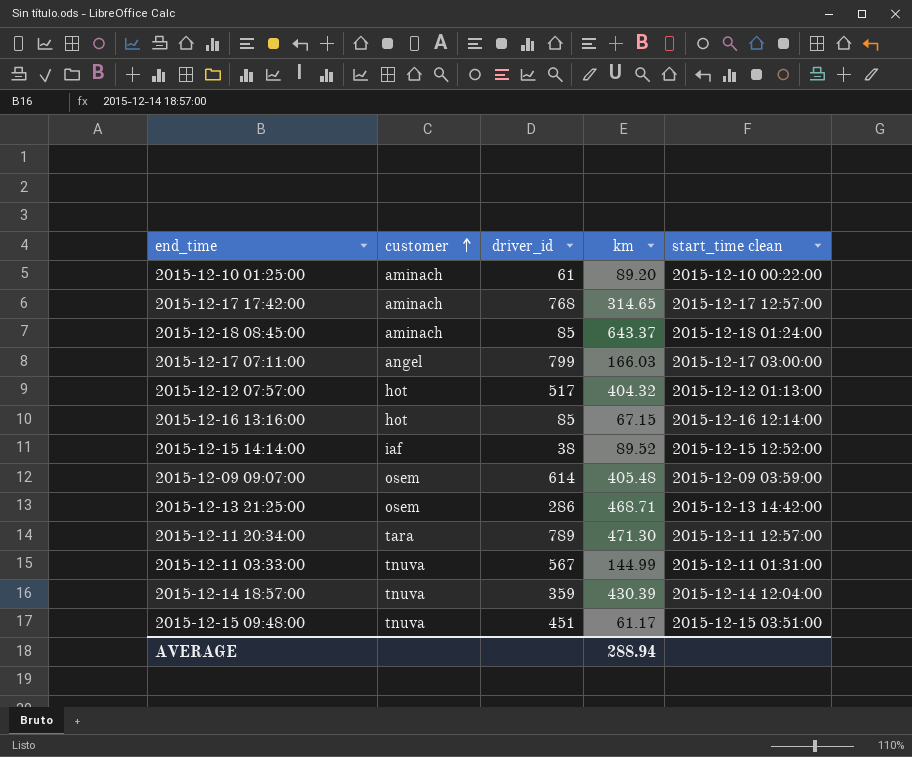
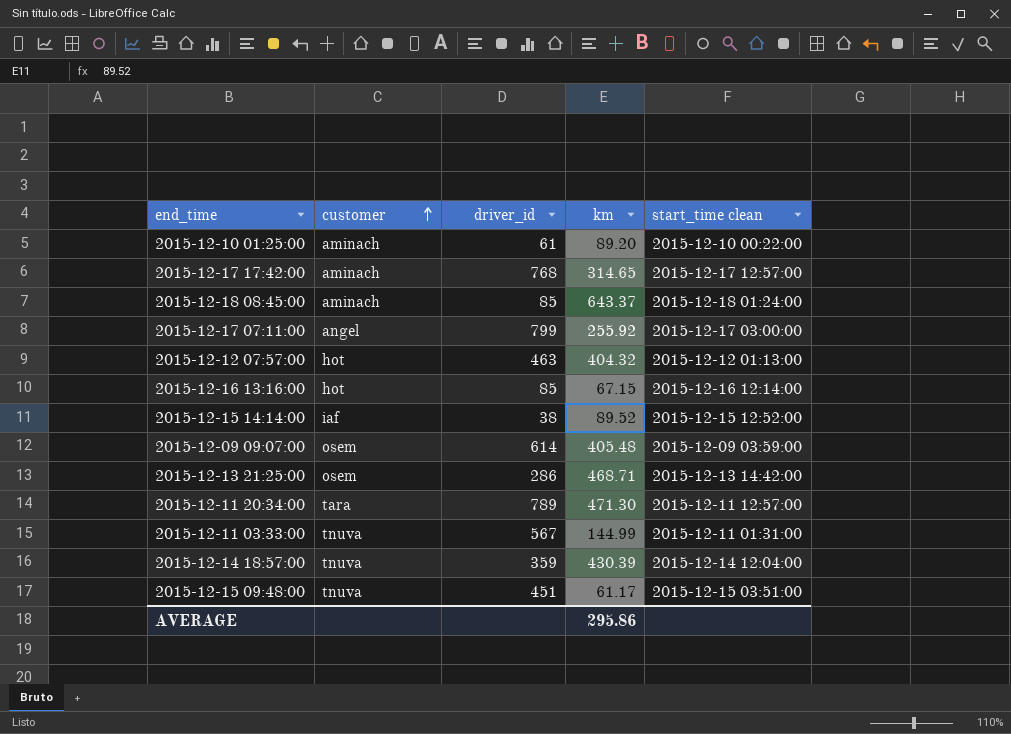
2015-12-17 07:11:00 | km: 166.03 -> 255.92
2015-12-12 07:57:00 | driver_id: 517 -> 463
AVERAGE | km: 288.94 -> 295.86

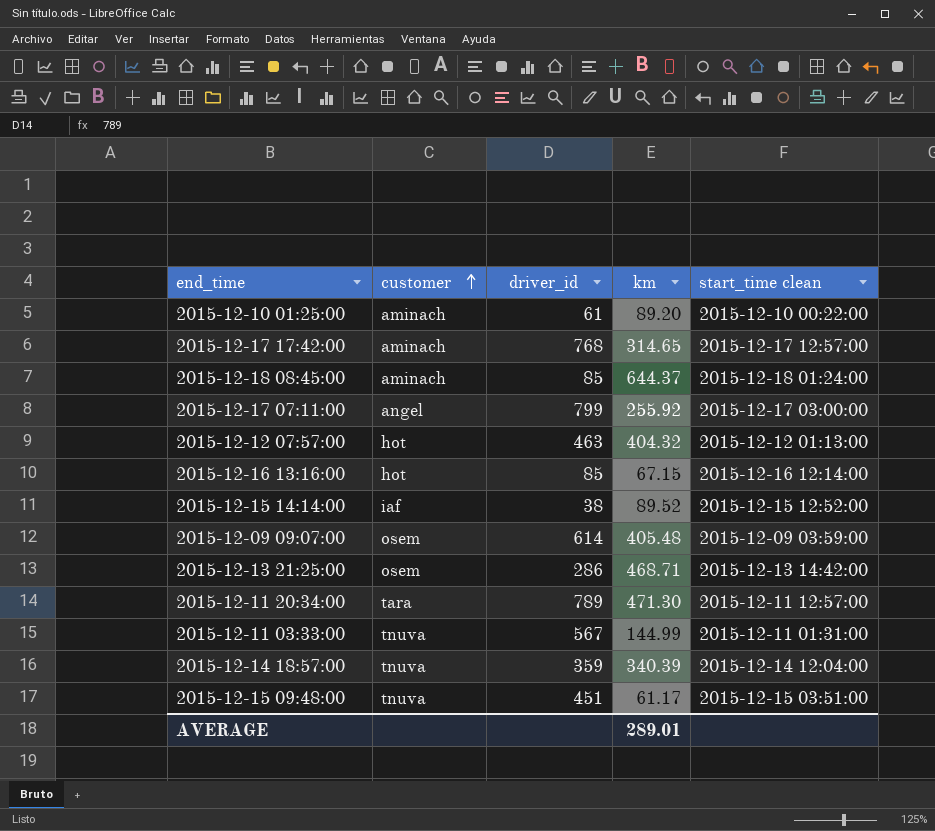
2015-12-18 08:45:00 | km: 643.37 -> 644.37
2015-12-14 18:57:00 | km: 430.39 -> 340.39
AVERAGE | km: 295.86 -> 289.01

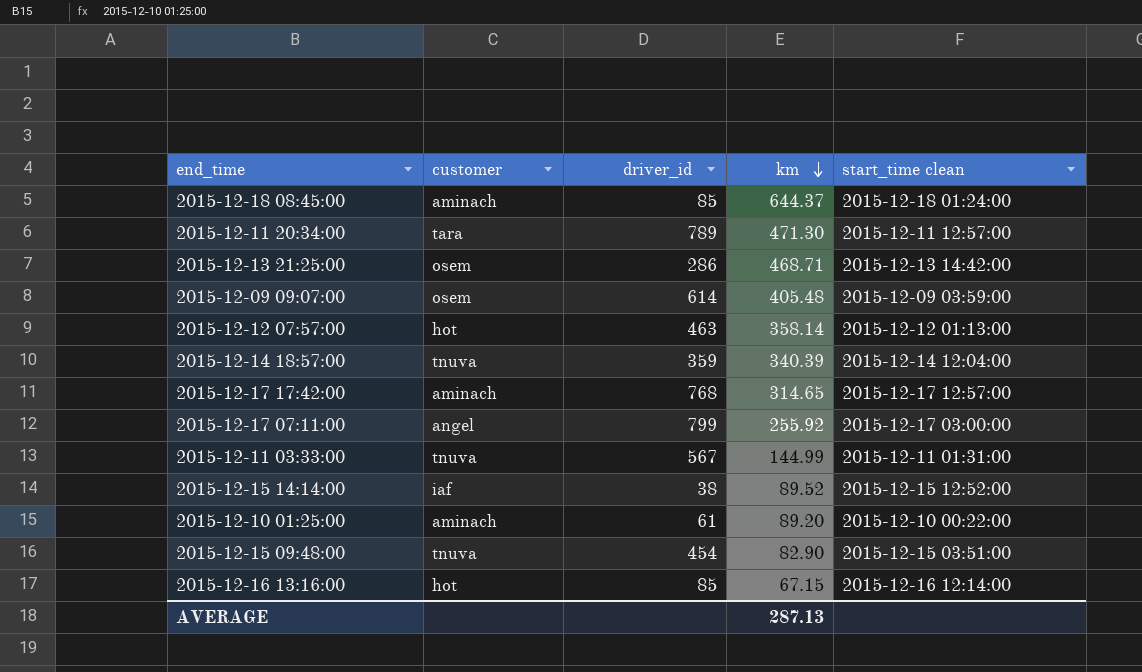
row order: customer ascending -> km descending
2015-12-12 07:57:00 | km: 404.32 -> 358.14
2015-12-15 09:48:00 | driver_id: 451 -> 454
2015-12-15 09:48:00 | km: 61.17 -> 82.90
AVERAGE | km: 289.01 -> 287.13

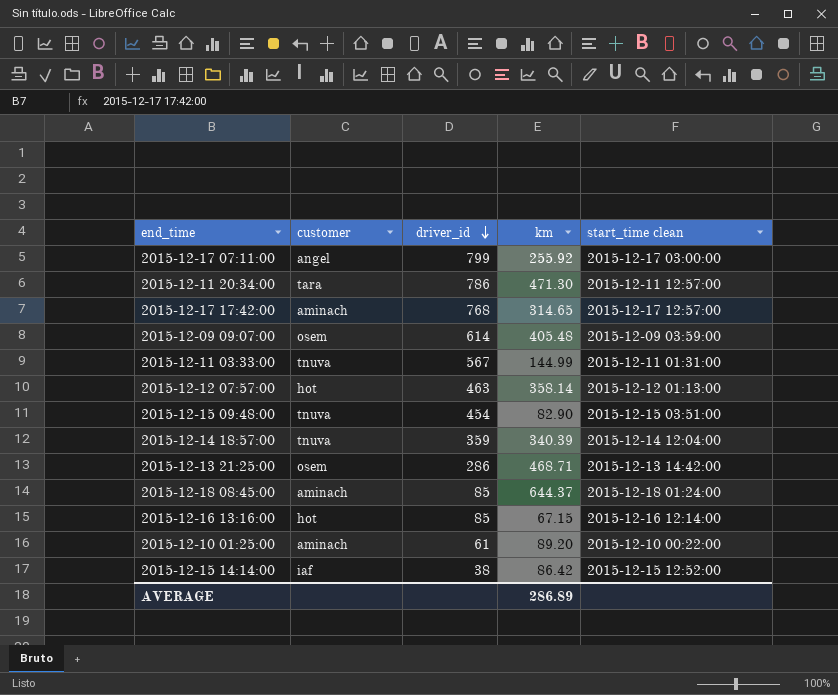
row order: km descending -> driver_id descending
2015-12-11 20:34:00 | driver_id: 789 -> 786
2015-12-15 14:14:00 | km: 89.52 -> 86.42
AVERAGE | km: 287.13 -> 286.89

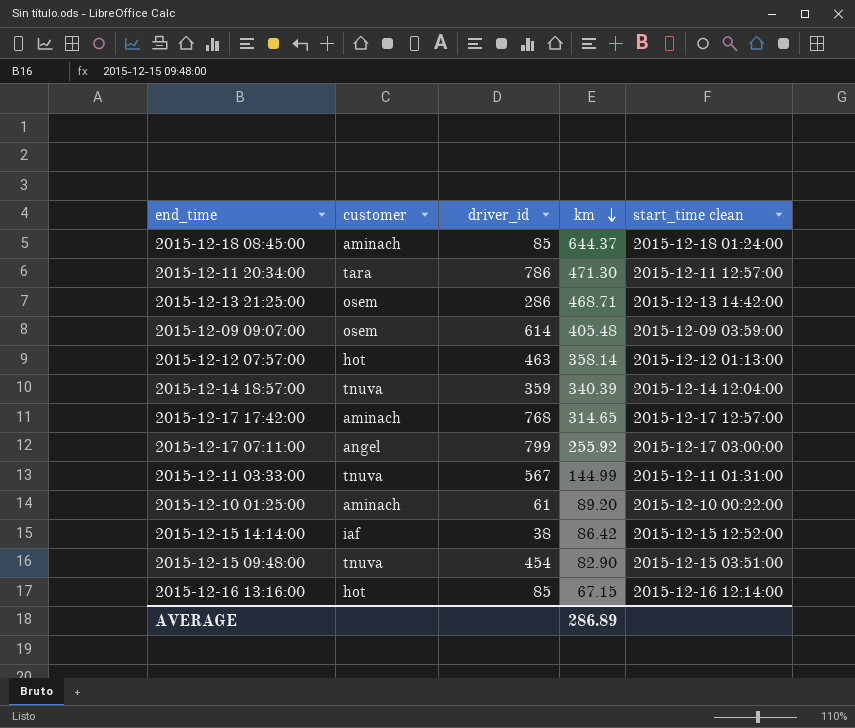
row order: driver_id descending -> km descending

